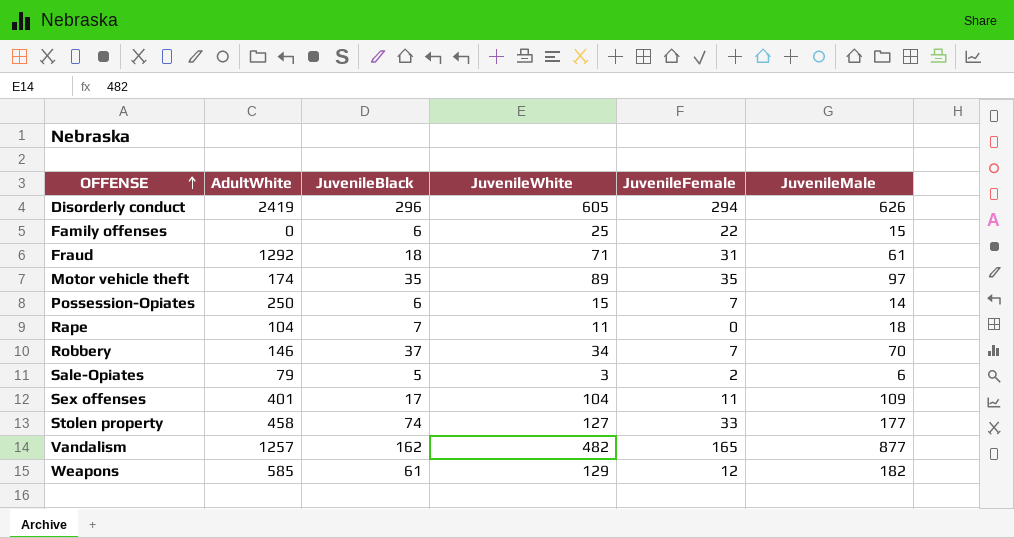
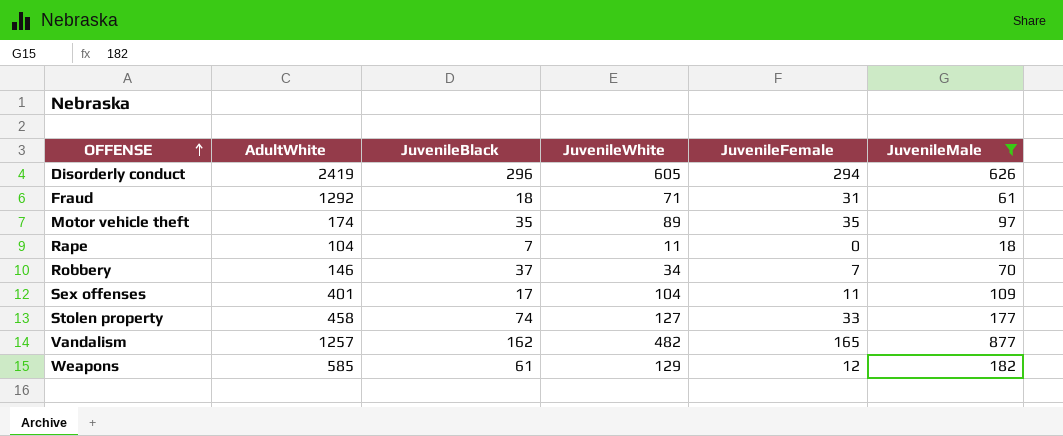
filter: none -> JuvenileMale >= 18

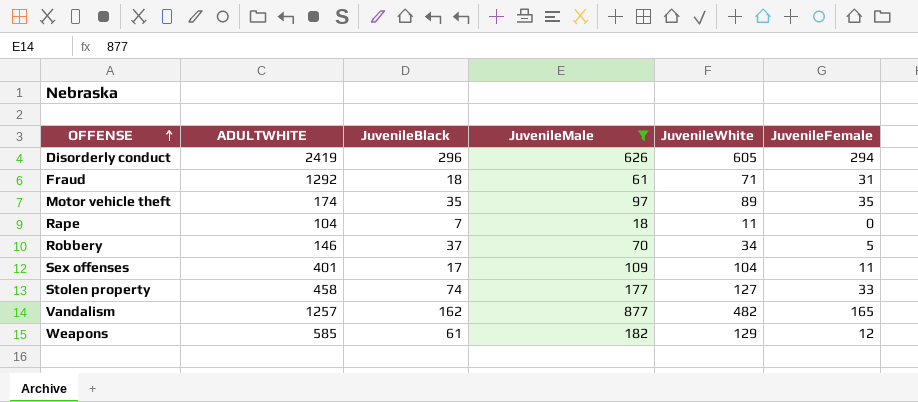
column name: AdultWhite -> ADULTWHITE
column JuvenileMale | position: 6 -> 4
Robbery | JuvenileFemale: 7 -> 5

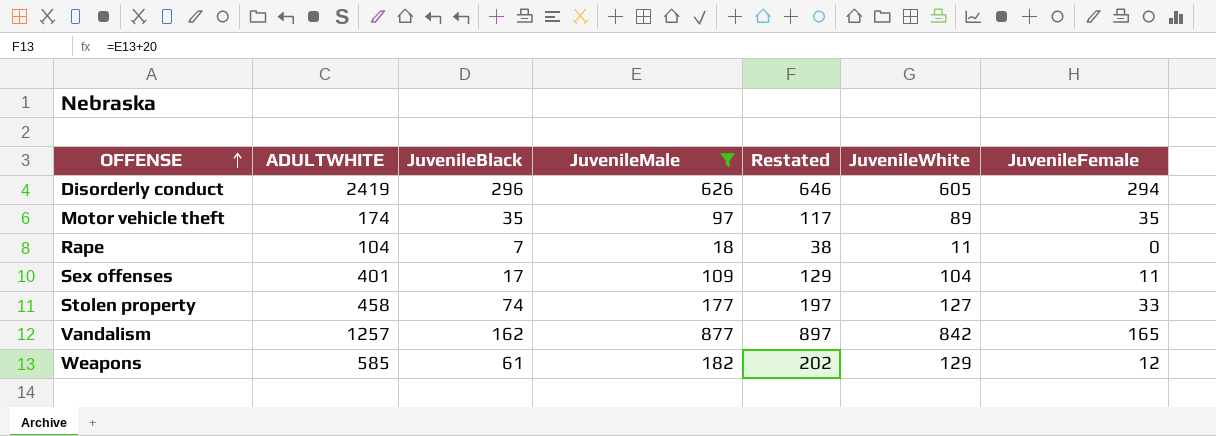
column Restated | formula: none -> [JuvenileMale] + 20
row Fraud: 1292 | 18 | 61 | 71 | 31 -> none
row Robbery: 146 | 37 | 70 | 34 | 5 -> none
Vandalism | JuvenileWhite: 482 -> 842

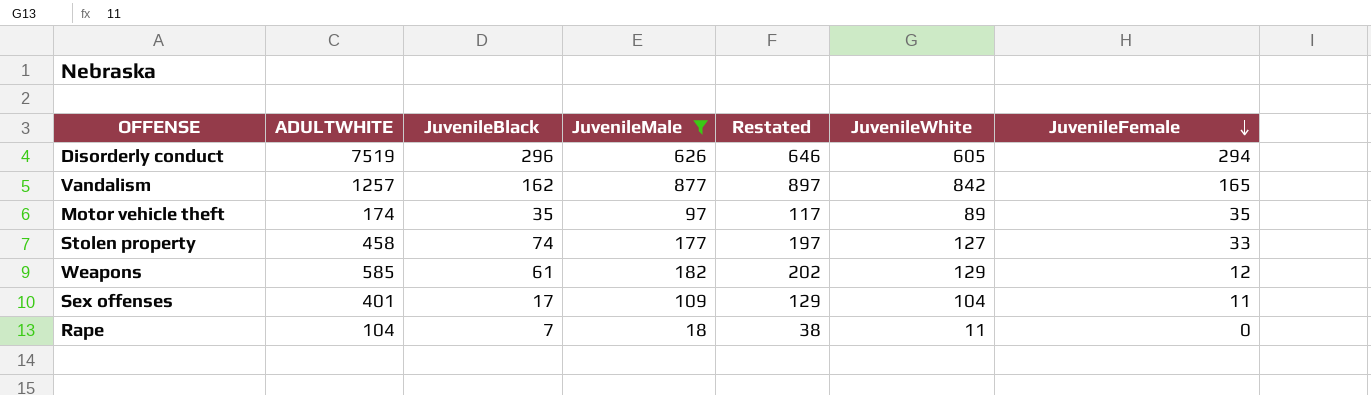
row order: OFFENSE ascending -> JuvenileFemale descending
Disorderly conduct | ADULTWHITE: 2419 -> 7519

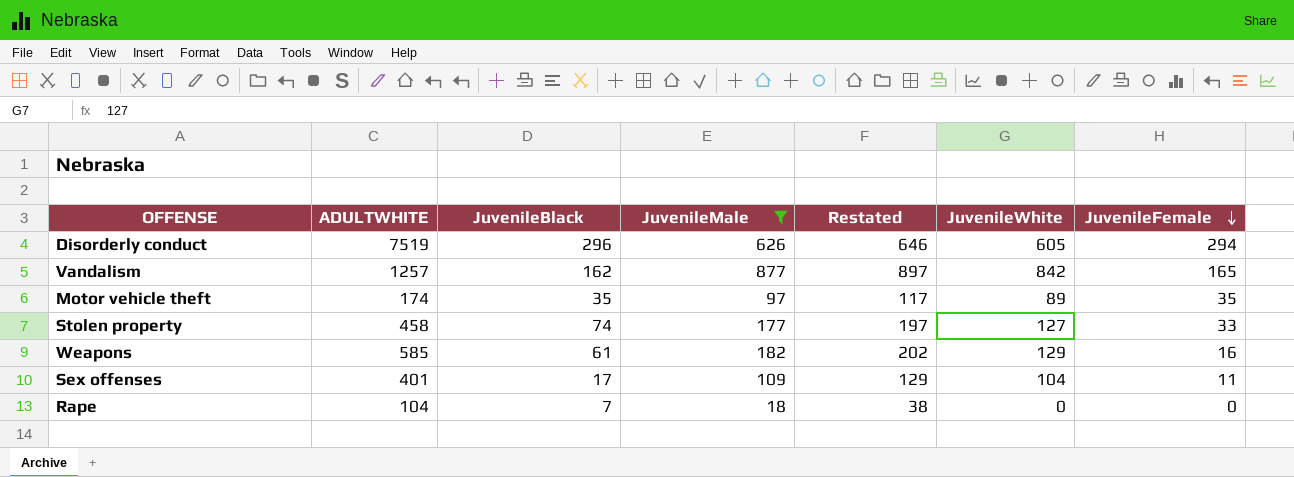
Weapons | JuvenileFemale: 12 -> 16
Rape | JuvenileWhite: 11 -> 0

